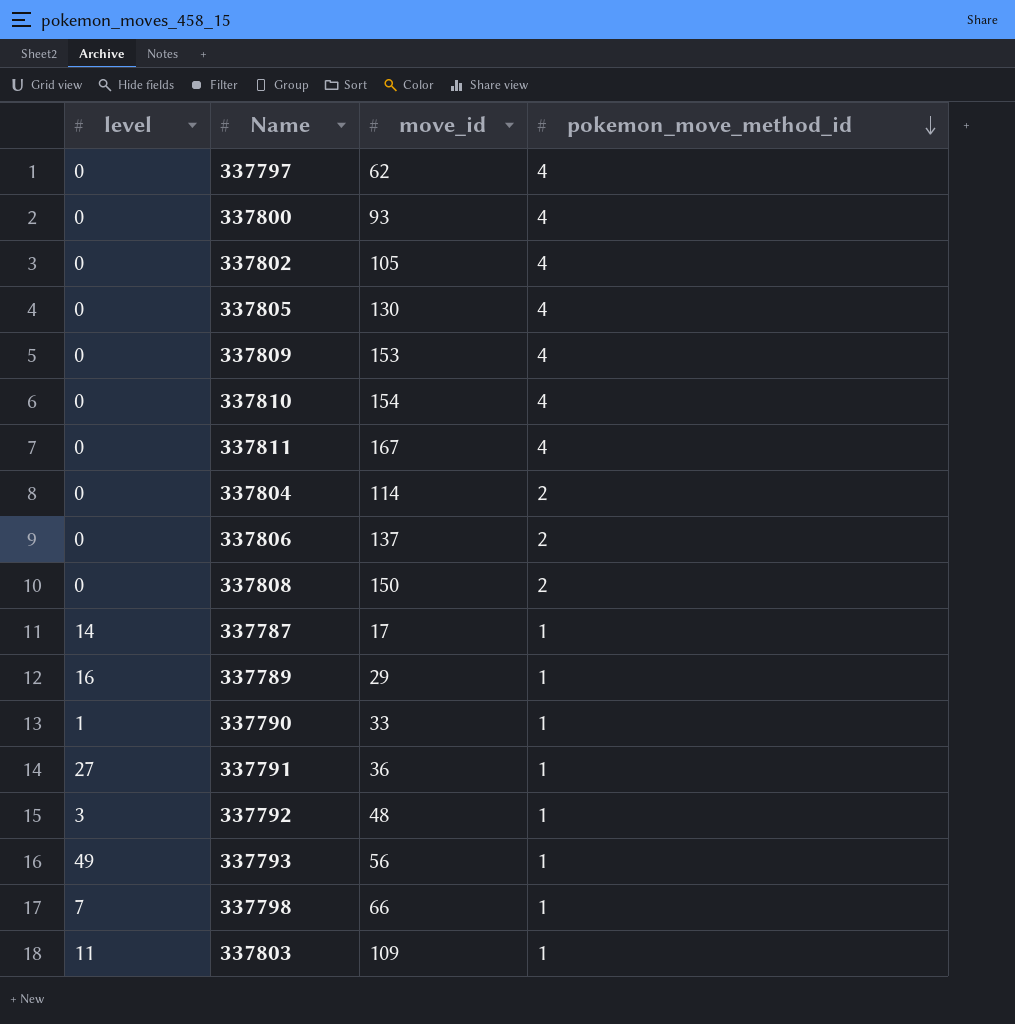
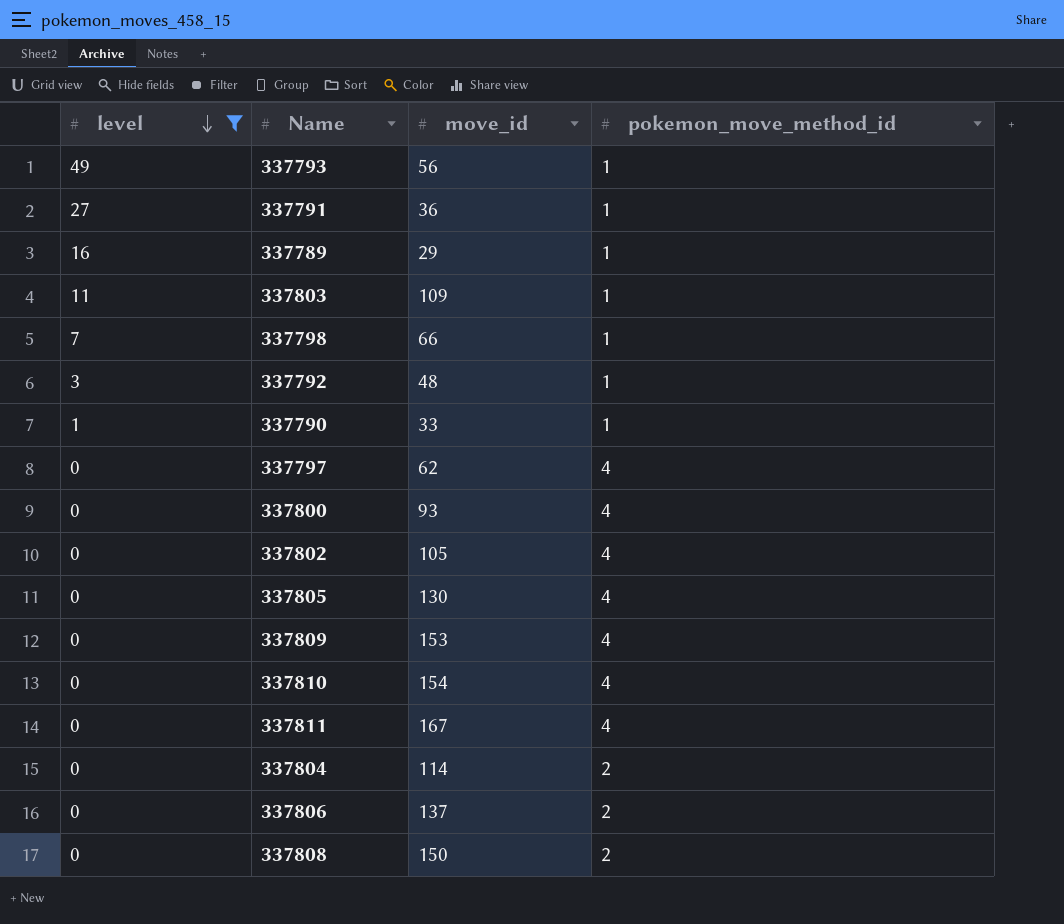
filter: none -> level != 14
row order: pokemon_move_method_id descending -> level descending

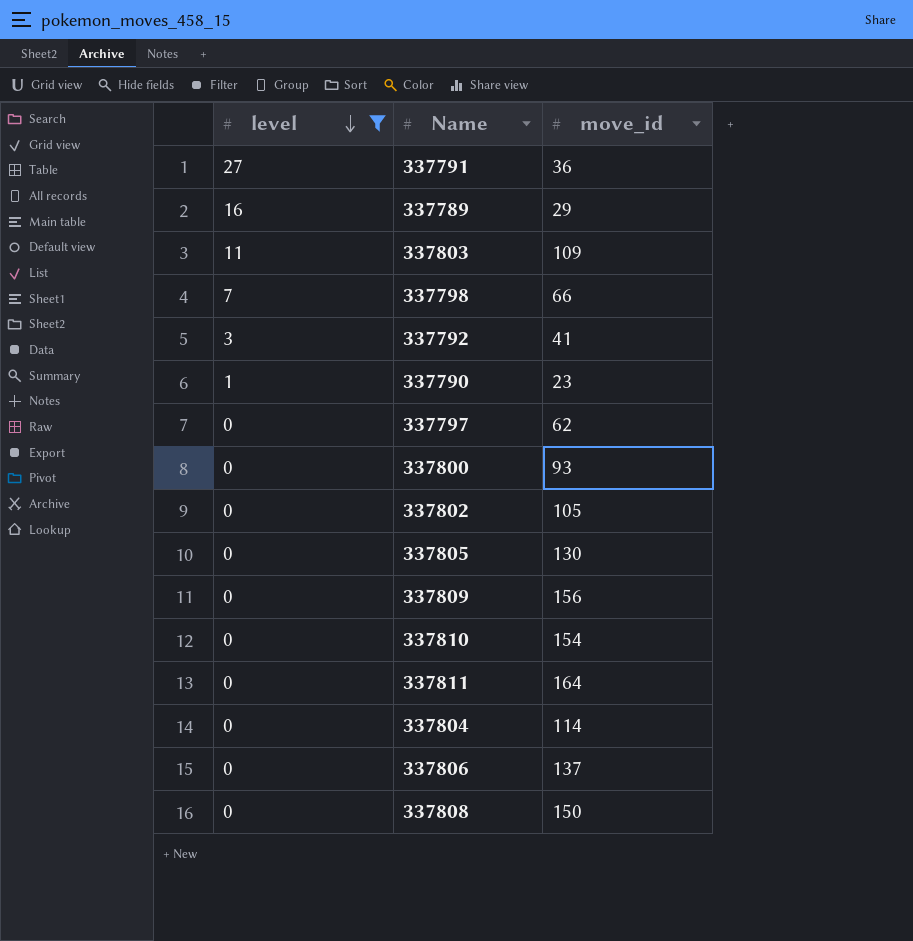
column pokemon_move_method_id | position: 4 -> none
row 337793: 49 | 56 | 1 -> none
337792 | move_id: 48 -> 41
337790 | move_id: 33 -> 23
337809 | move_id: 153 -> 156
337811 | move_id: 167 -> 164

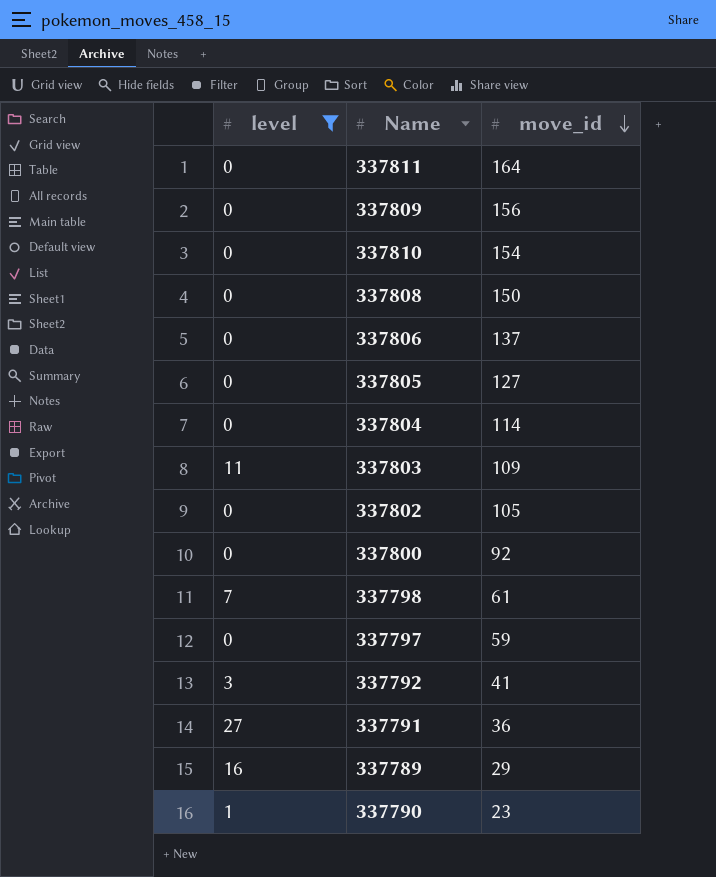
row order: level descending -> move_id descending
337805 | move_id: 130 -> 127
337800 | move_id: 93 -> 92
337798 | move_id: 66 -> 61
337797 | move_id: 62 -> 59

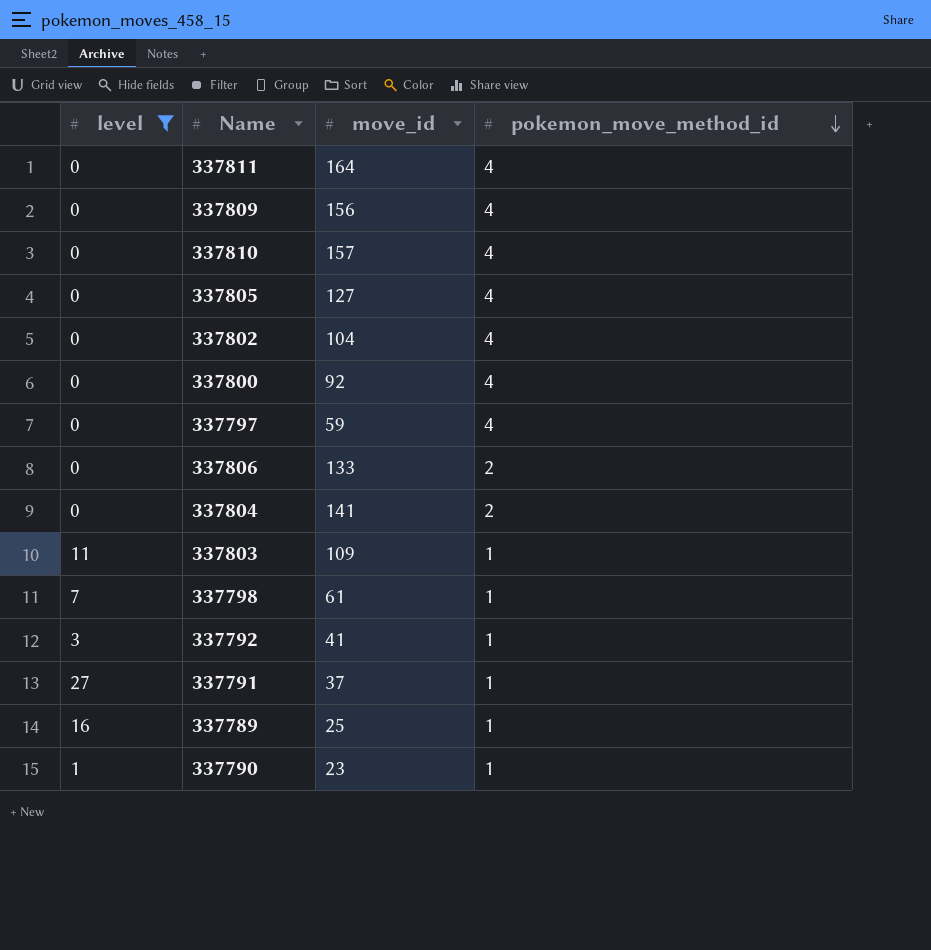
row order: move_id descending -> pokemon_move_method_id descending
column pokemon_move_method_id | position: none -> 4
row 337808: 0 | 150 -> none
337810 | move_id: 154 -> 157
337802 | move_id: 105 -> 104
337806 | move_id: 137 -> 133
337804 | move_id: 114 -> 141
337791 | move_id: 36 -> 37
337789 | move_id: 29 -> 25

